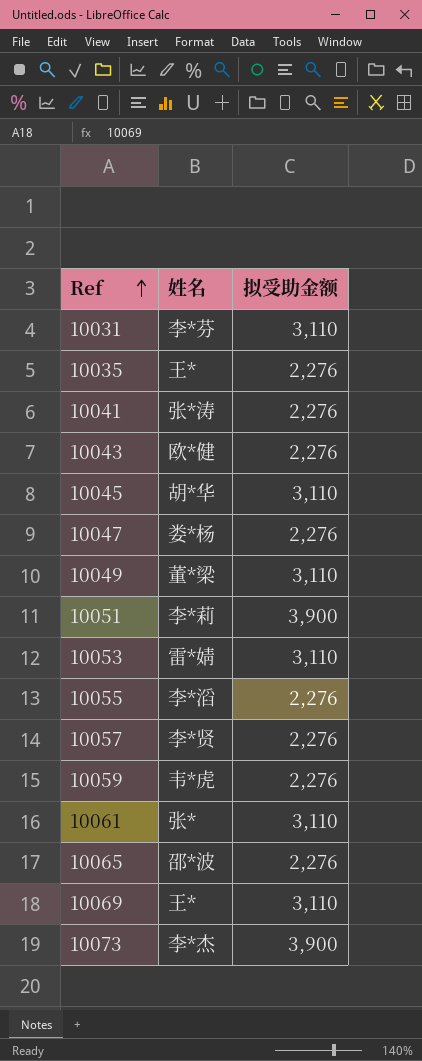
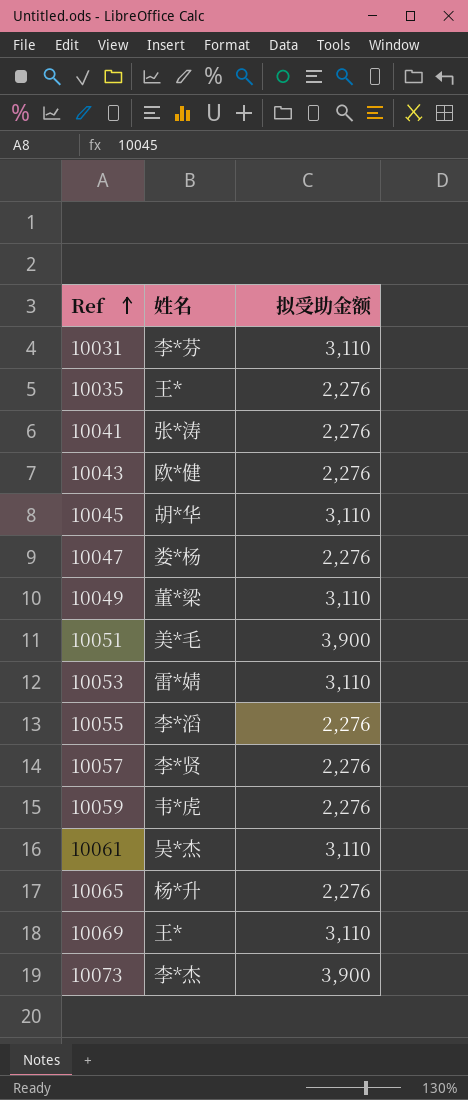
10051 | 姓名: 李*莉 -> 美*毛
10061 | 姓名: 张* -> 吴*杰
10065 | 姓名: 邵*波 -> 杨*升

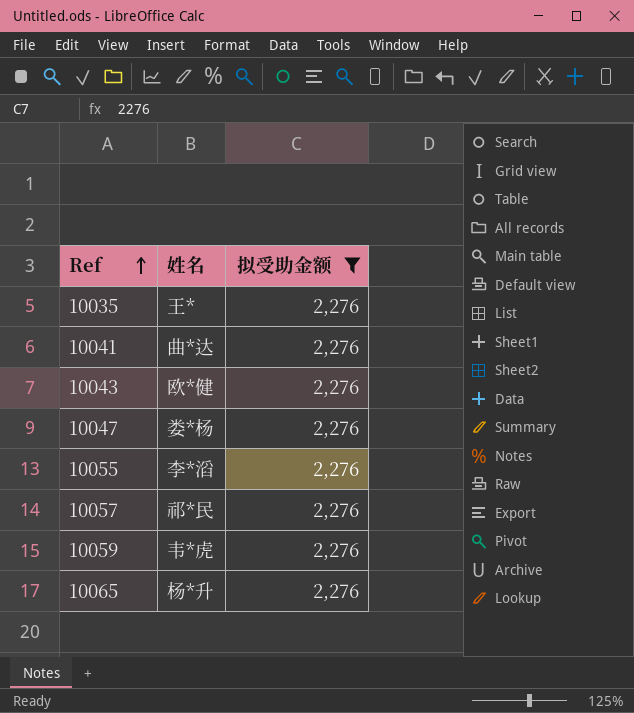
filter: none -> 拟受助金额 = 2,276
10041 | 姓名: 张*涛 -> 曲*达
10057 | 姓名: 李*贤 -> 祁*民

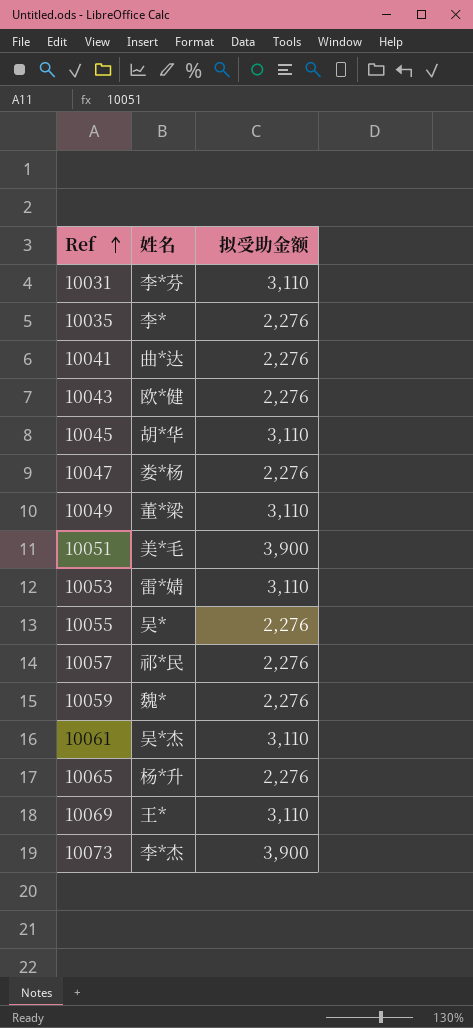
filter: 拟受助金额 = 2,276 -> none
10035 | 姓名: 王* -> 李*
10055 | 姓名: 李*滔 -> 吴*
10059 | 姓名: 韦*虎 -> 魏*

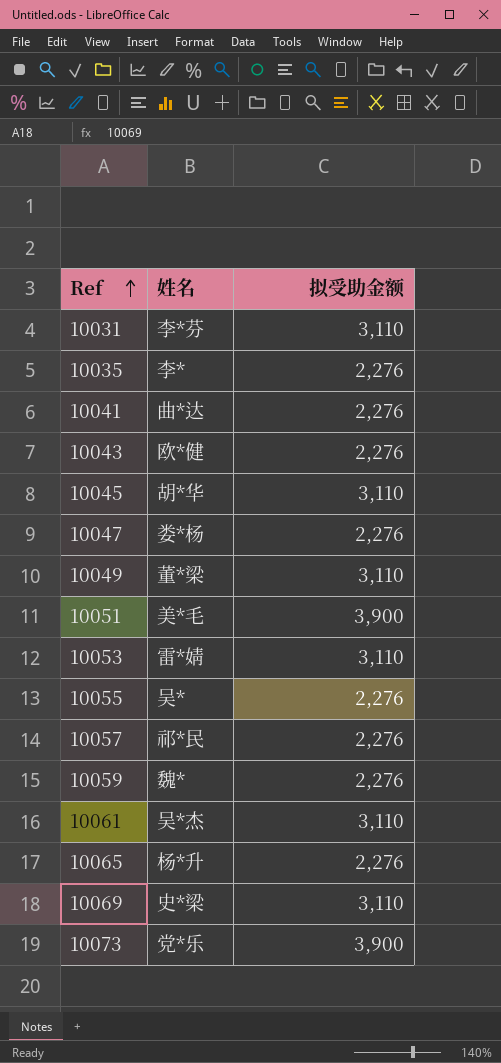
10069 | 姓名: 王* -> 史*梁
10073 | 姓名: 李*杰 -> 党*乐

